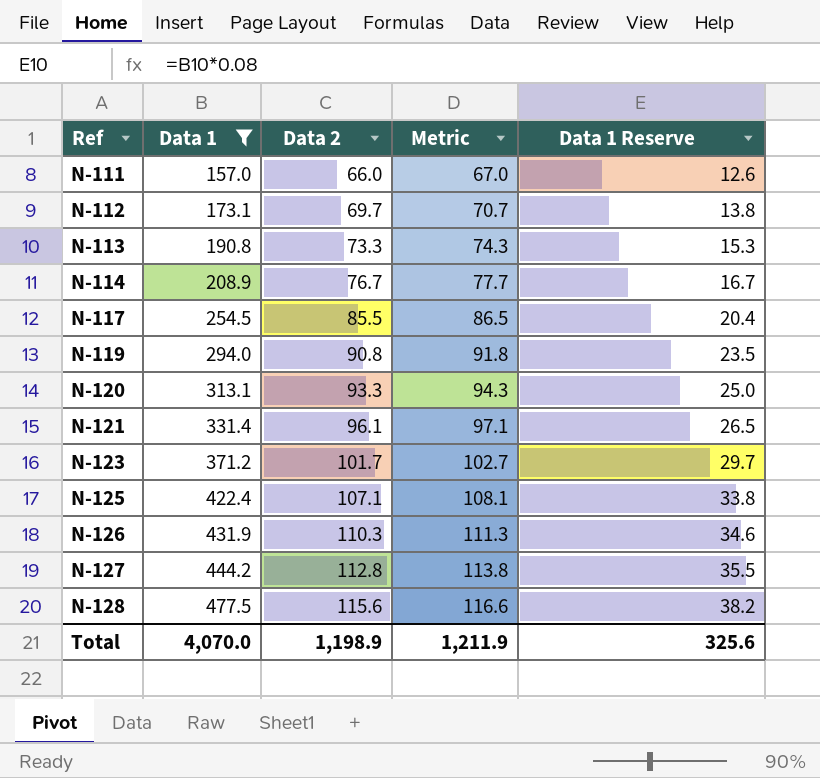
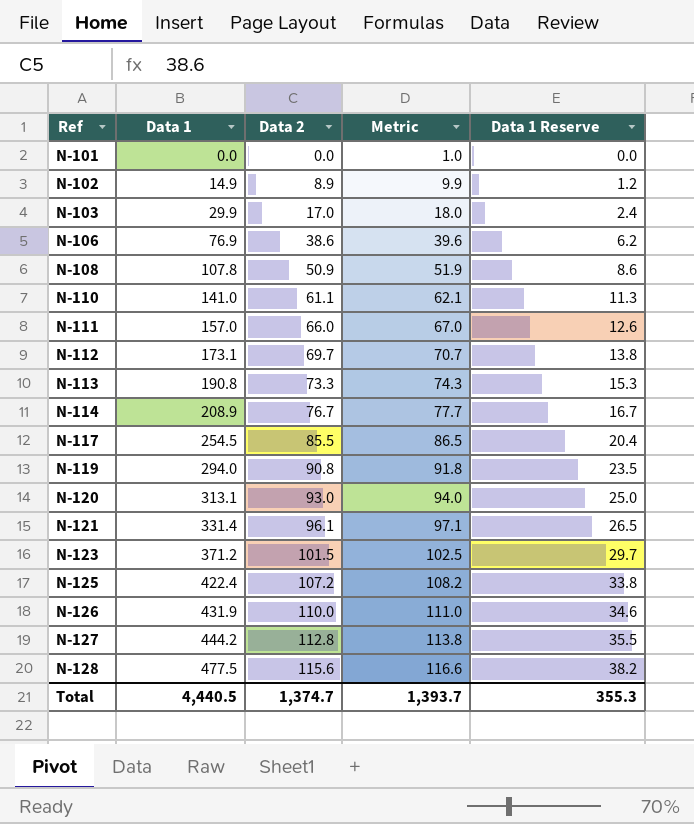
filter: Data 1 >= 157.0 -> none
N-120 | Data 2: 93.3 -> 93.0
N-120 | Metric: 94.3 -> 94.0
N-123 | Data 2: 101.7 -> 101.5
N-123 | Metric: 102.7 -> 102.5
N-125 | Data 2: 107.1 -> 107.2
N-125 | Metric: 108.1 -> 108.2
N-126 | Data 2: 110.3 -> 110.0
N-126 | Metric: 111.3 -> 111.0
Total | Data 1: 4,070.0 -> 4,440.5
Total | Data 2: 1,198.9 -> 1,374.7
Total | Metric: 1,211.9 -> 1,393.7
Total | Data 1 Reserve: 325.6 -> 355.3

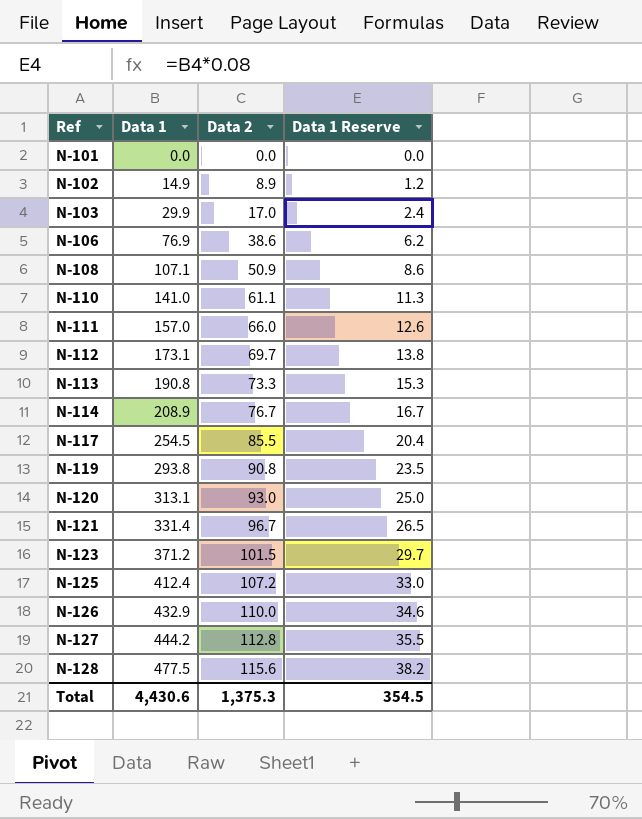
column Metric | formula: [Data 2] + 1 -> none
N-108 | Data 1: 107.8 -> 107.1
N-119 | Data 1: 294.0 -> 293.8
N-121 | Data 2: 96.1 -> 96.7
N-125 | Data 1: 422.4 -> 412.4
N-125 | Data 1 Reserve: 33.8 -> 33.0
N-126 | Data 1: 431.9 -> 432.9
Total | Data 1: 4,440.5 -> 4,430.6
Total | Data 2: 1,374.7 -> 1,375.3
Total | Data 1 Reserve: 355.3 -> 354.5

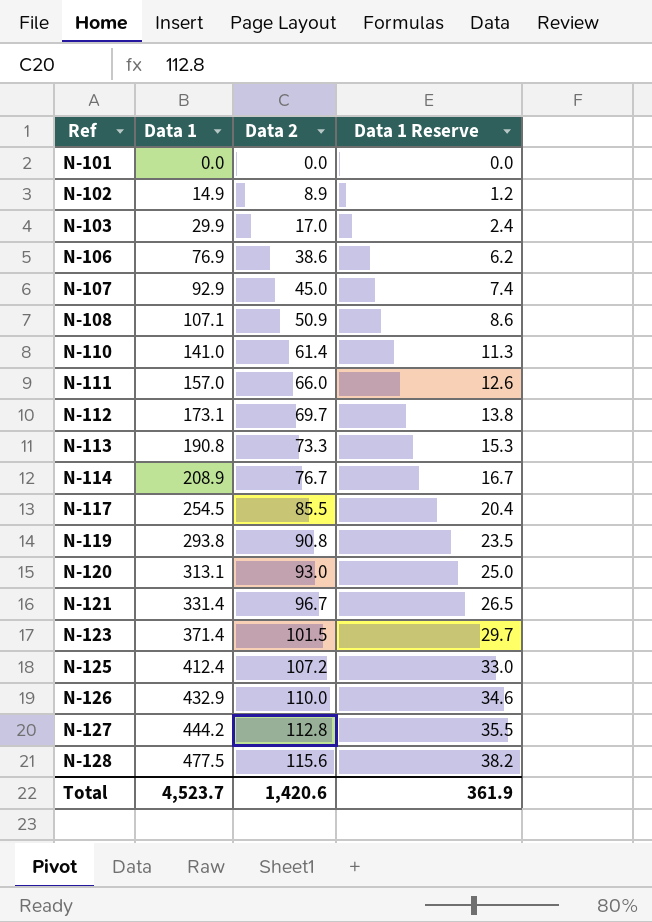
row N-107: none -> 92.9 | 45.0 | 7.4
N-110 | Data 2: 61.1 -> 61.4
N-123 | Data 1: 371.2 -> 371.4
Total | Data 1: 4,430.6 -> 4,523.7
Total | Data 2: 1,375.3 -> 1,420.6
Total | Data 1 Reserve: 354.5 -> 361.9

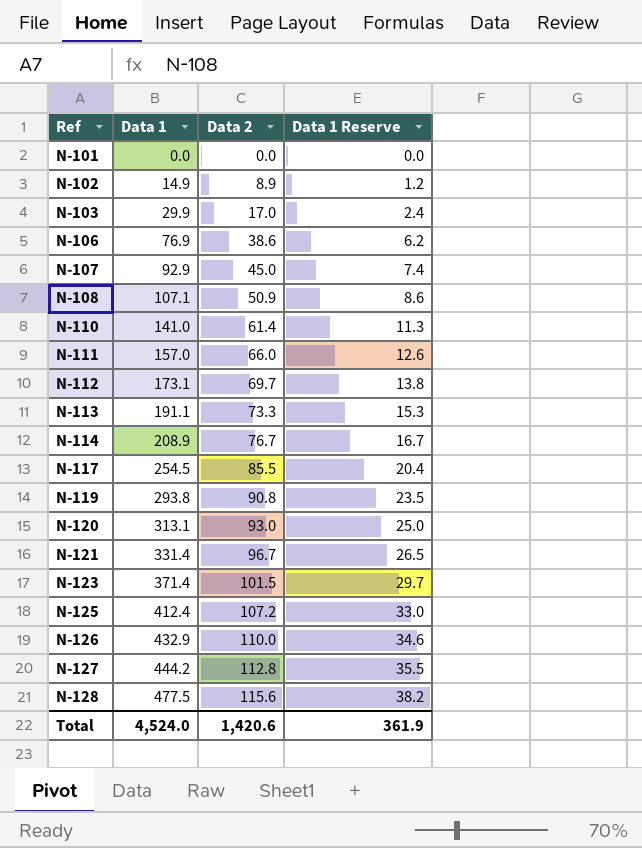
N-113 | Data 1: 190.8 -> 191.1
Total | Data 1: 4,523.7 -> 4,524.0

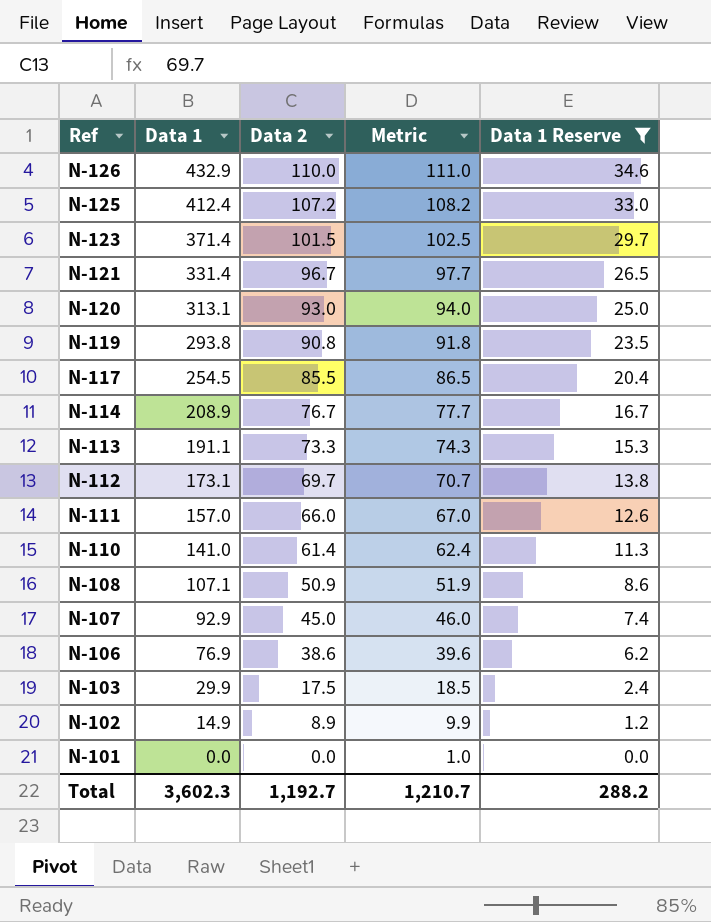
filter: none -> Data 1 Reserve <= 34.6
row order: Ref ascending -> Ref descending
column Metric | formula: none -> [Data 2] + 1
N-103 | Data 2: 17.0 -> 17.5
Total | Data 1: 4,524.0 -> 3,602.3
Total | Data 2: 1,420.6 -> 1,192.7
Total | Data 1 Reserve: 361.9 -> 288.2

